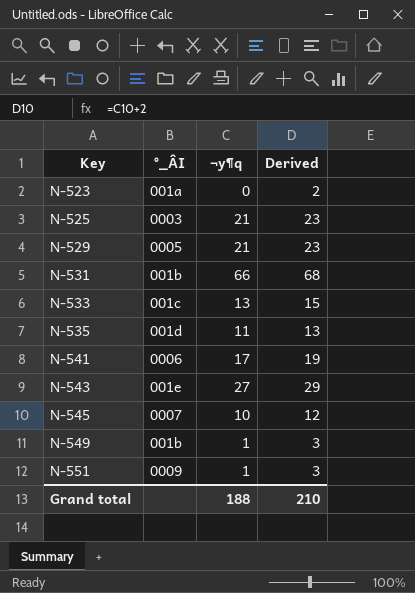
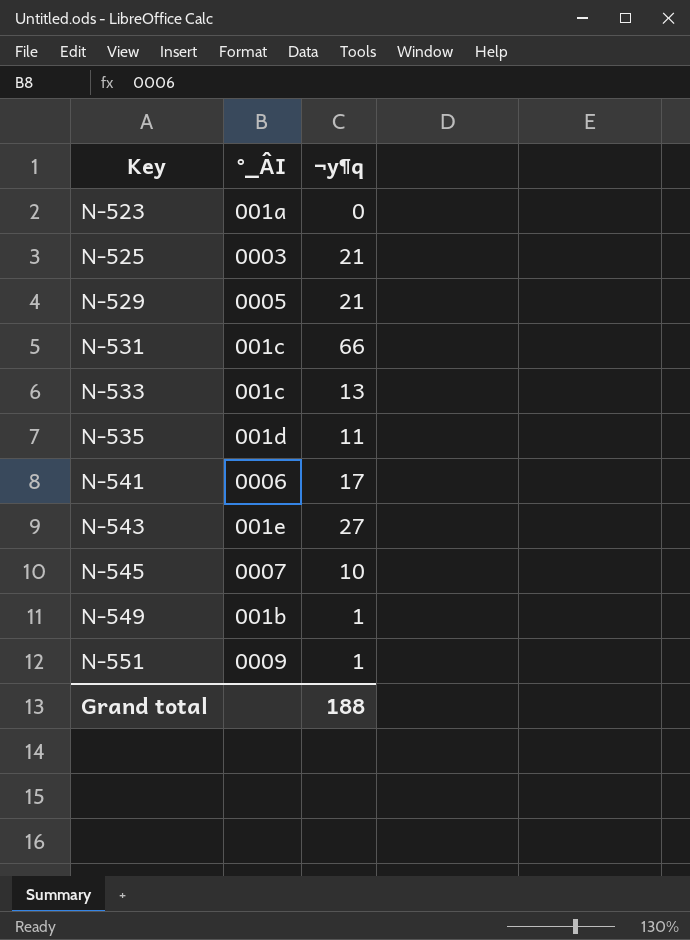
column Derived | formula: [¬y¶q] + 2 -> none
N-531 | °_ÂI: 001b -> 001c

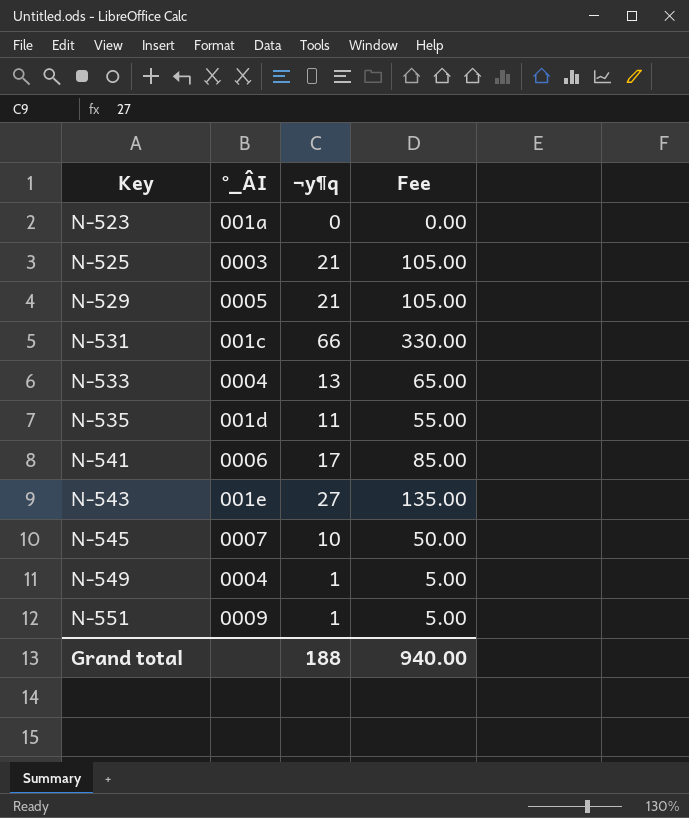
column Fee | formula: none -> [¬y¶q] * 5
N-533 | °_ÂI: 001c -> 0004
N-549 | °_ÂI: 001b -> 0004

